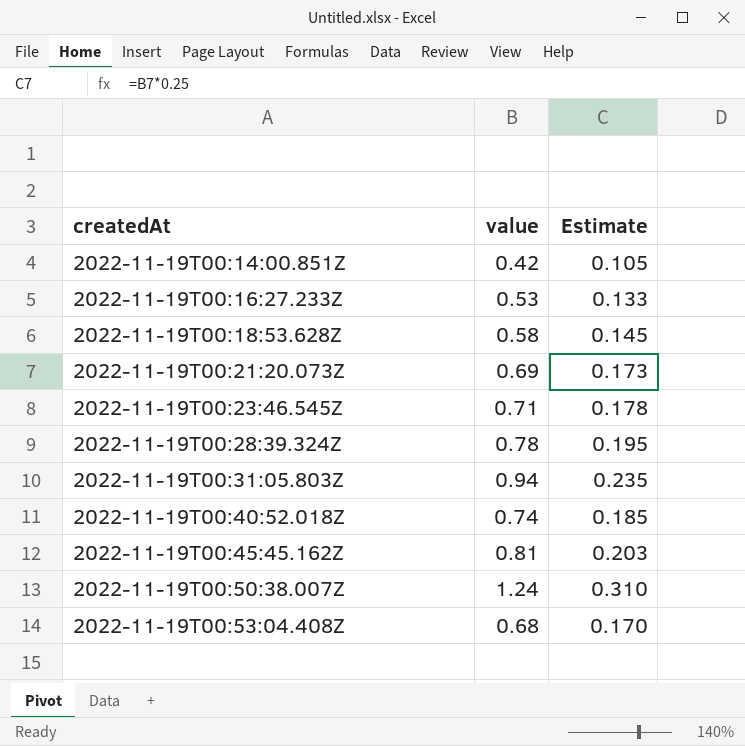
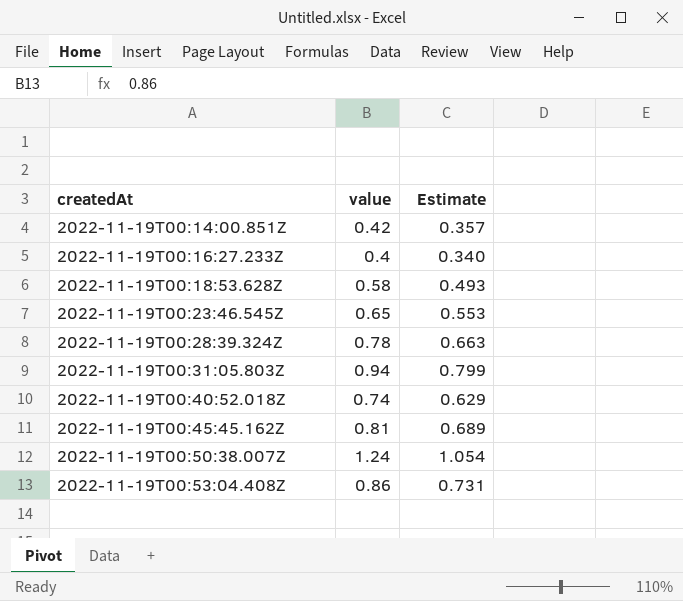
column Estimate | formula: [value] * 0.25 -> [value] * 0.85
row 2022-11-19T00:21:20.073Z: 0.69 | 0.173 -> none
2022-11-19T00:16:27.233Z | value: 0.53 -> 0.4
2022-11-19T00:23:46.545Z | value: 0.71 -> 0.65
2022-11-19T00:53:04.408Z | value: 0.68 -> 0.86

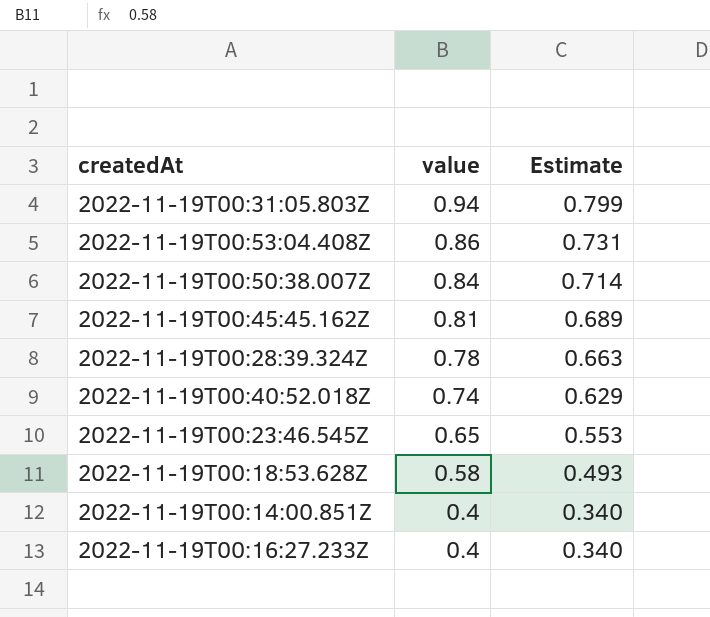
row order: createdAt ascending -> value descending
2022-11-19T00:50:38.007Z | value: 1.24 -> 0.84
2022-11-19T00:50:38.007Z | Estimate: 1.054 -> 0.714
2022-11-19T00:14:00.851Z | value: 0.42 -> 0.4
2022-11-19T00:14:00.851Z | Estimate: 0.357 -> 0.340

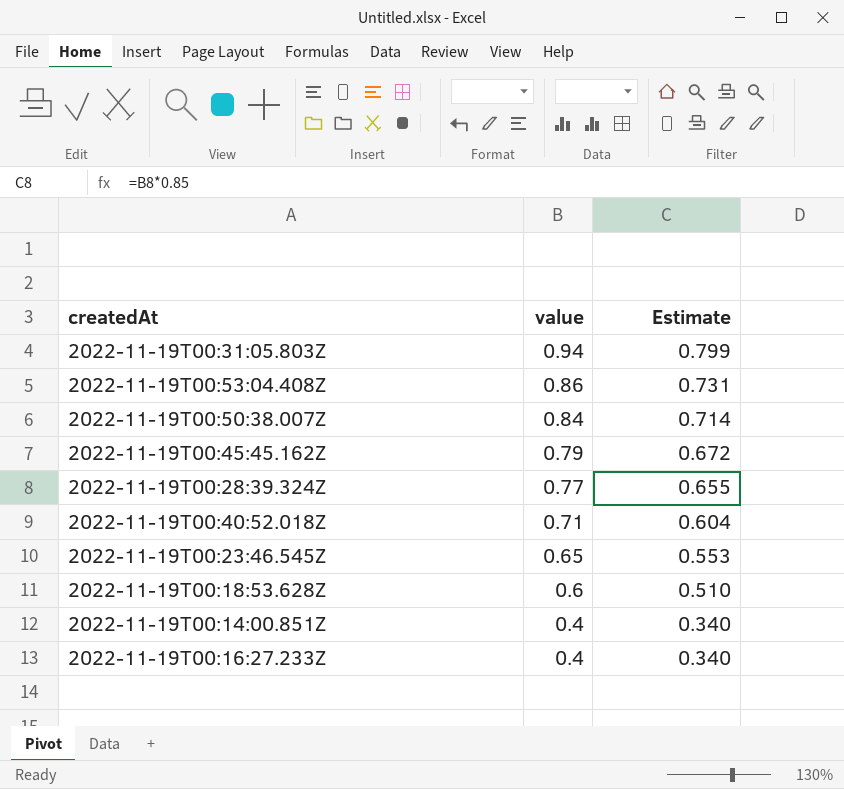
2022-11-19T00:45:45.162Z | value: 0.81 -> 0.79
2022-11-19T00:45:45.162Z | Estimate: 0.689 -> 0.672
2022-11-19T00:28:39.324Z | value: 0.78 -> 0.77
2022-11-19T00:28:39.324Z | Estimate: 0.663 -> 0.655
2022-11-19T00:40:52.018Z | value: 0.74 -> 0.71
2022-11-19T00:40:52.018Z | Estimate: 0.629 -> 0.604
2022-11-19T00:18:53.628Z | value: 0.58 -> 0.6
2022-11-19T00:18:53.628Z | Estimate: 0.493 -> 0.510

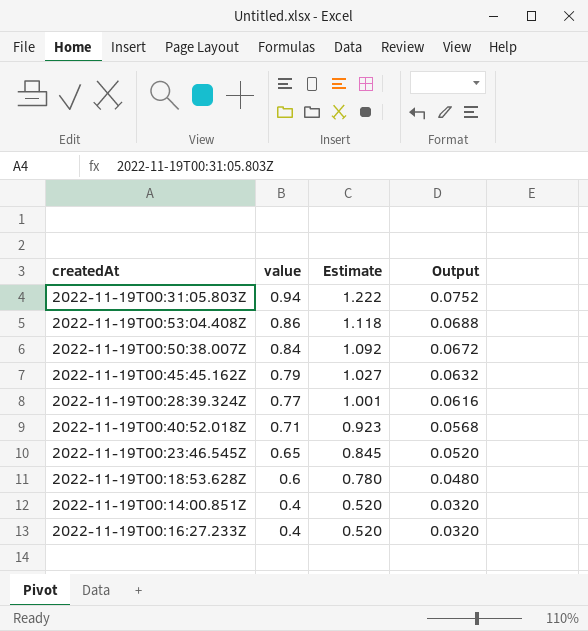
column Estimate | formula: [value] * 0.85 -> [value] * 1.3
column Output | formula: none -> [value] * 0.08

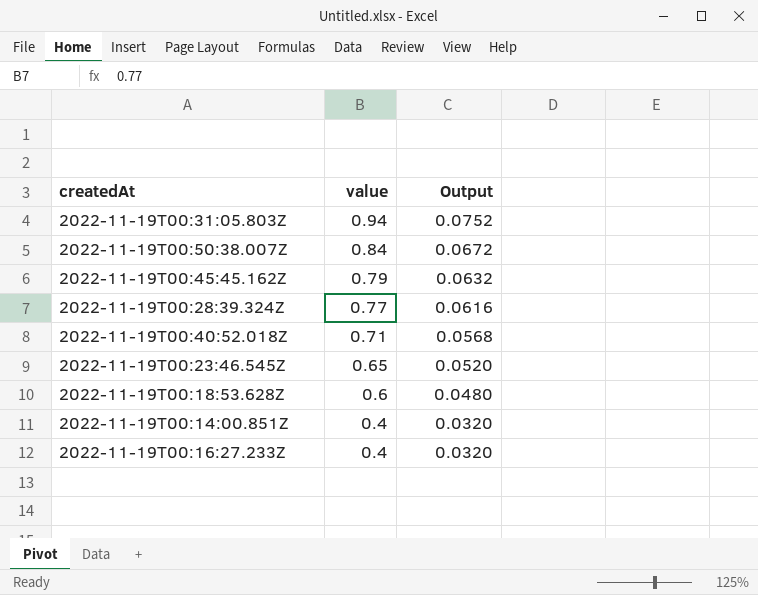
column Estimate | formula: [value] * 1.3 -> none
row 2022-11-19T00:53:04.408Z: 0.86 | 1.118 | 0.0688 -> none

